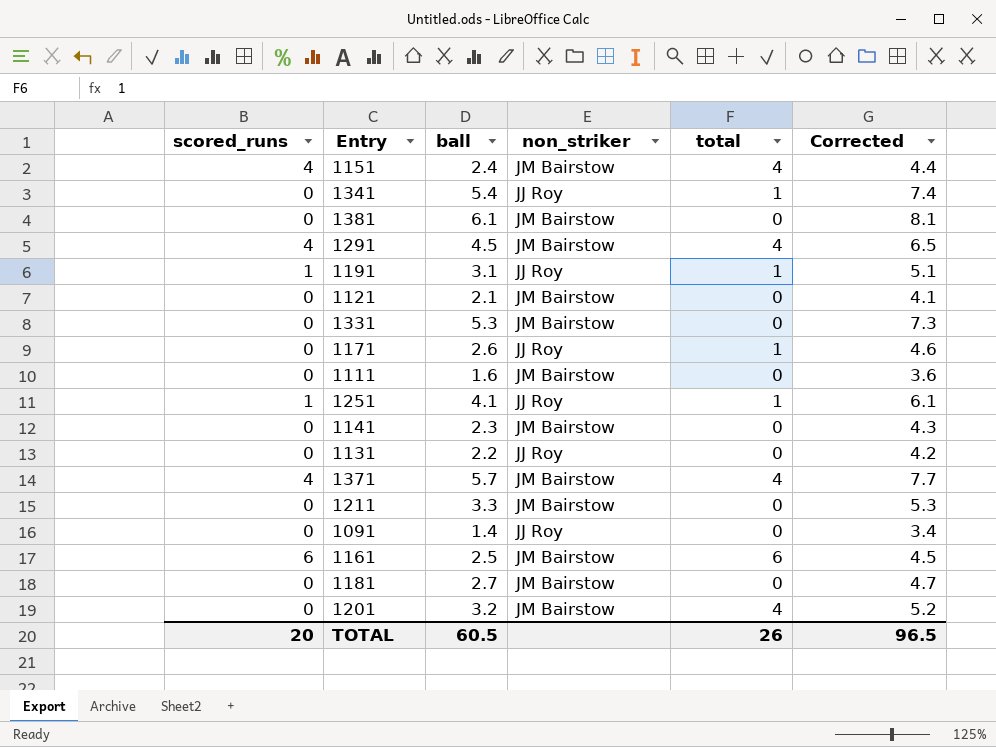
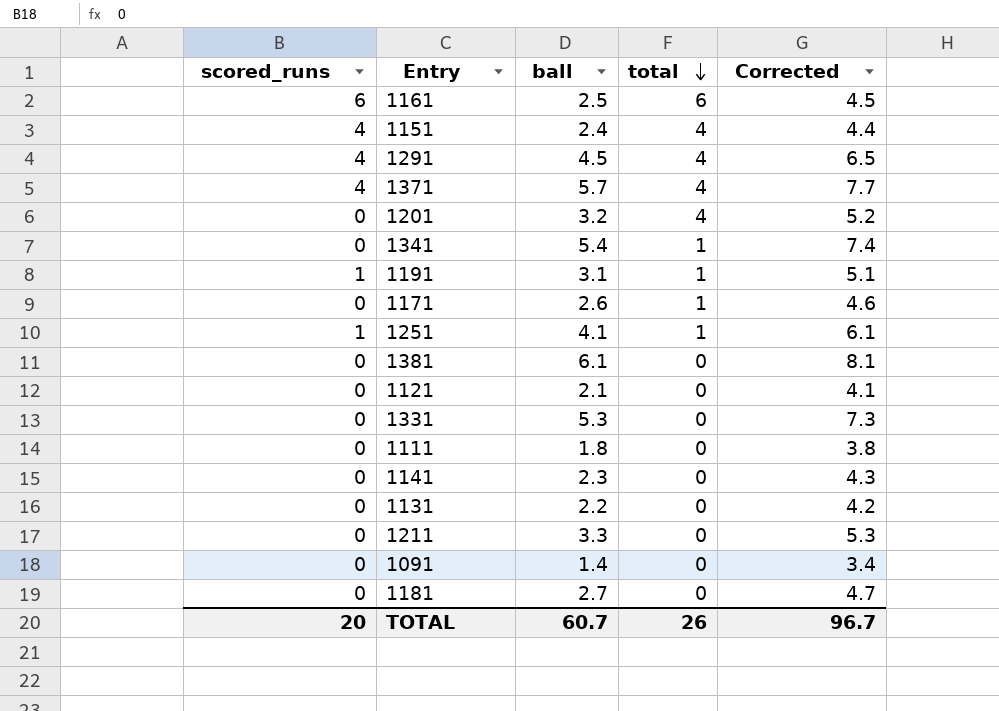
row order: none -> total descending
column non_striker | position: 4 -> none
1111 | ball: 1.6 -> 1.8
1111 | Corrected: 3.6 -> 3.8
TOTAL | ball: 60.5 -> 60.7
TOTAL | Corrected: 96.5 -> 96.7

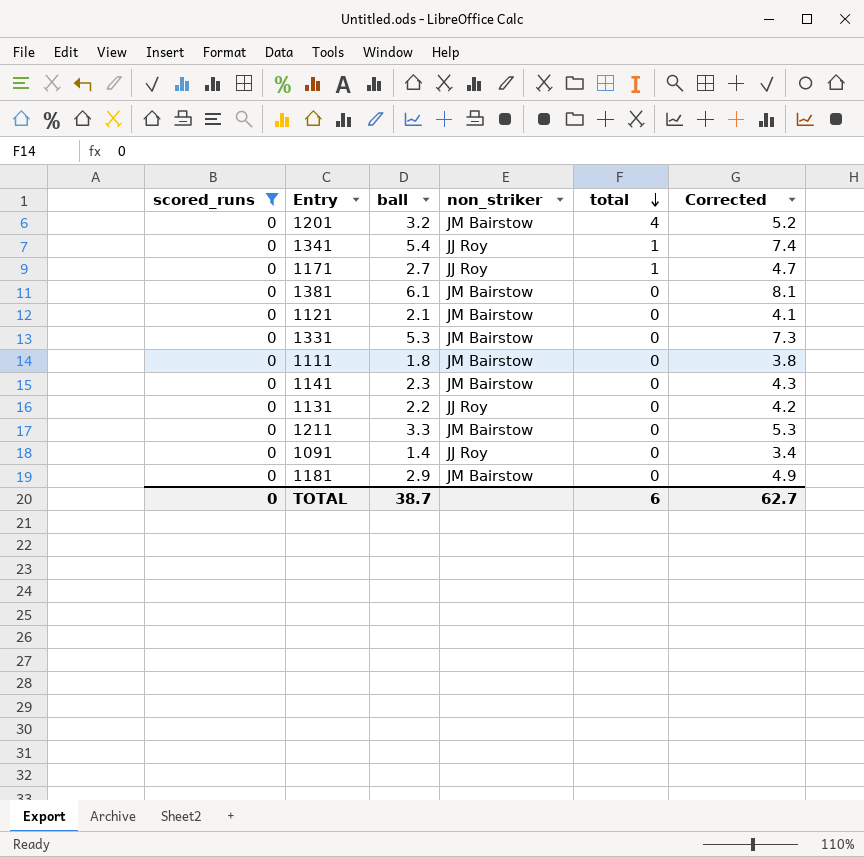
filter: none -> scored_runs = 0
column non_striker | position: none -> 4
1171 | ball: 2.6 -> 2.7
1171 | Corrected: 4.6 -> 4.7
1181 | ball: 2.7 -> 2.9
1181 | Corrected: 4.7 -> 4.9
TOTAL | scored_runs: 20 -> 0
TOTAL | ball: 60.7 -> 38.7
TOTAL | total: 26 -> 6
TOTAL | Corrected: 96.7 -> 62.7

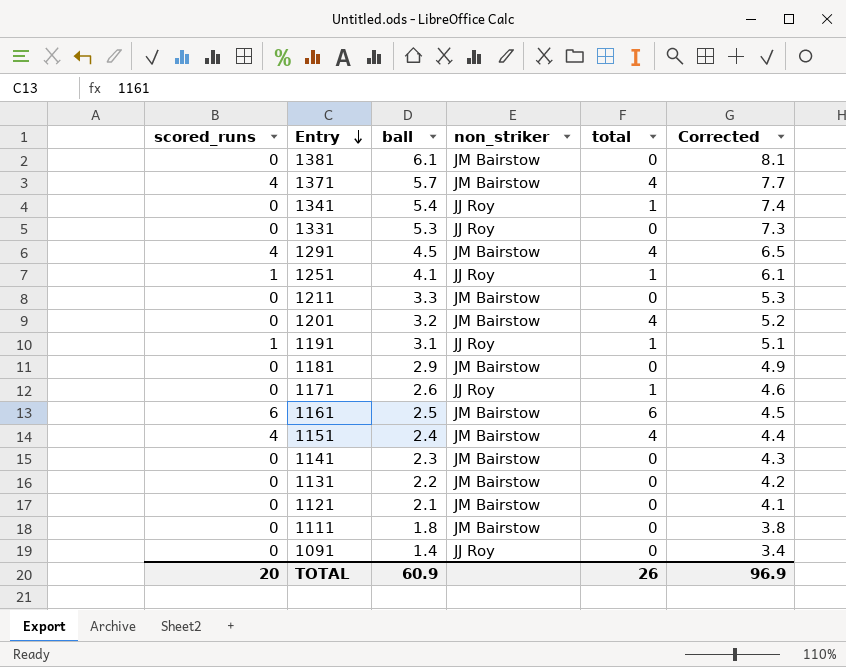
filter: scored_runs = 0 -> none
row order: total descending -> Entry descending
1331 | non_striker: JM Bairstow -> JJ Roy
1171 | ball: 2.7 -> 2.6
1171 | Corrected: 4.7 -> 4.6
1131 | non_striker: JJ Roy -> JM Bairstow
TOTAL | scored_runs: 0 -> 20
TOTAL | ball: 38.7 -> 60.9
TOTAL | total: 6 -> 26
TOTAL | Corrected: 62.7 -> 96.9

